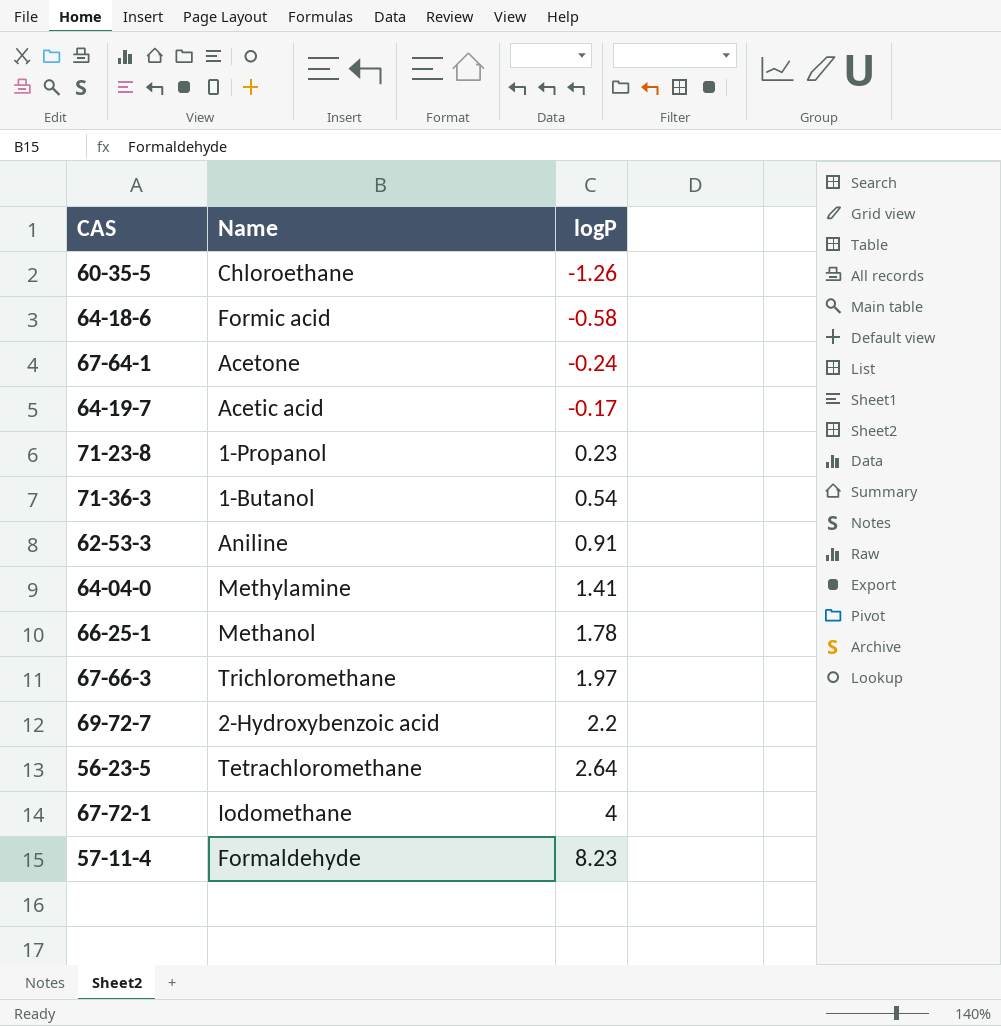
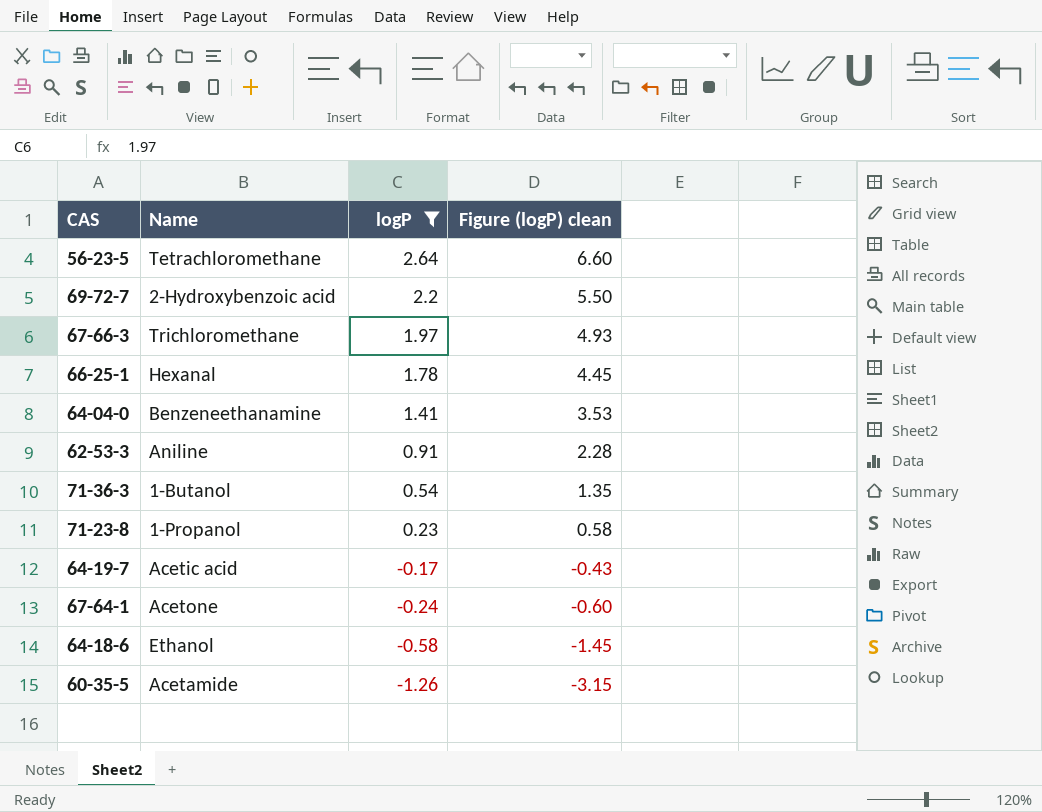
filter: none -> logP <= 2.64
row order: logP ascending -> logP descending
column Figure (logP) clean | formula: none -> [logP] * 2.5
66-25-1 | Name: Methanol -> Hexanal
64-04-0 | Name: Methylamine -> Benzeneethanamine
64-18-6 | Name: Formic acid -> Ethanol
60-35-5 | Name: Chloroethane -> Acetamide

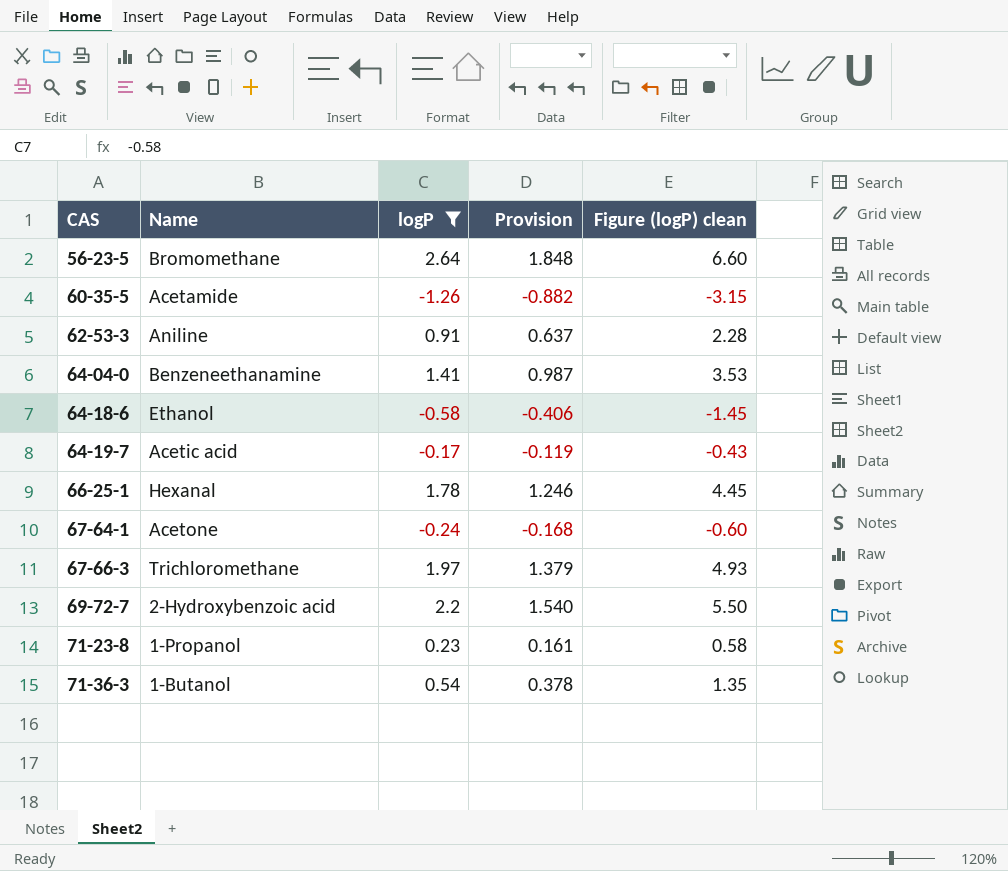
row order: logP descending -> CAS ascending
column Provision | formula: none -> [logP] * 0.7
56-23-5 | Name: Tetrachloromethane -> Bromomethane

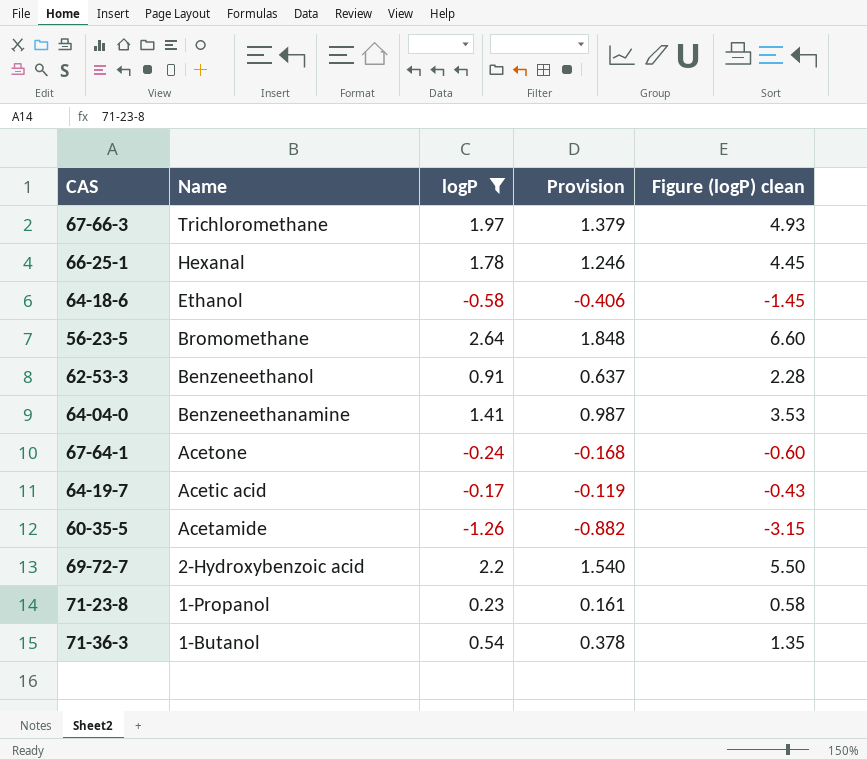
row order: CAS ascending -> Name descending
62-53-3 | Name: Aniline -> Benzeneethanol

